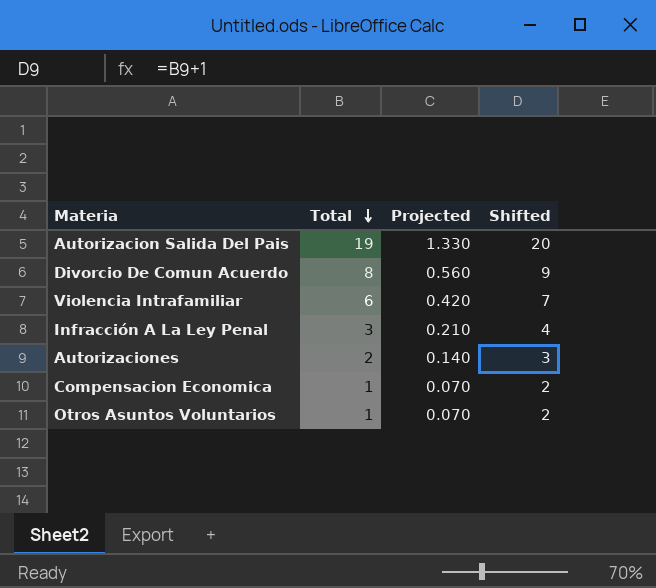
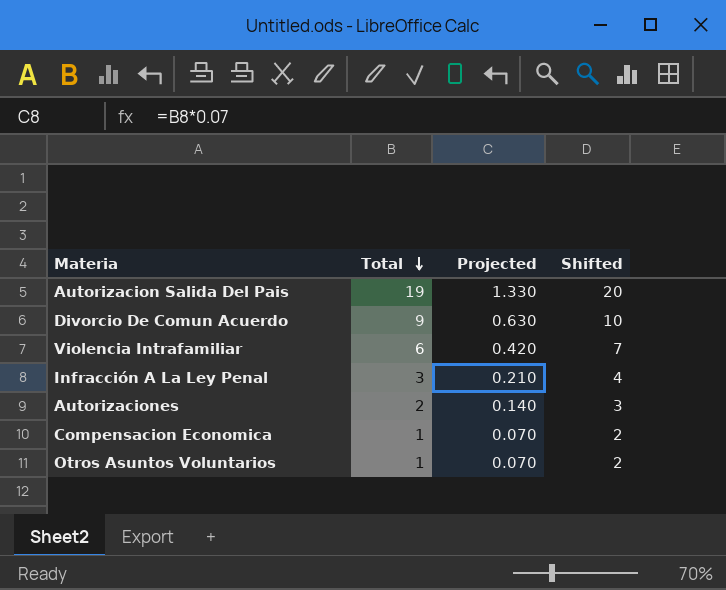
Divorcio De Comun Acuerdo | Total: 8 -> 9
Divorcio De Comun Acuerdo | Projected: 0.560 -> 0.630
Divorcio De Comun Acuerdo | Shifted: 9 -> 10

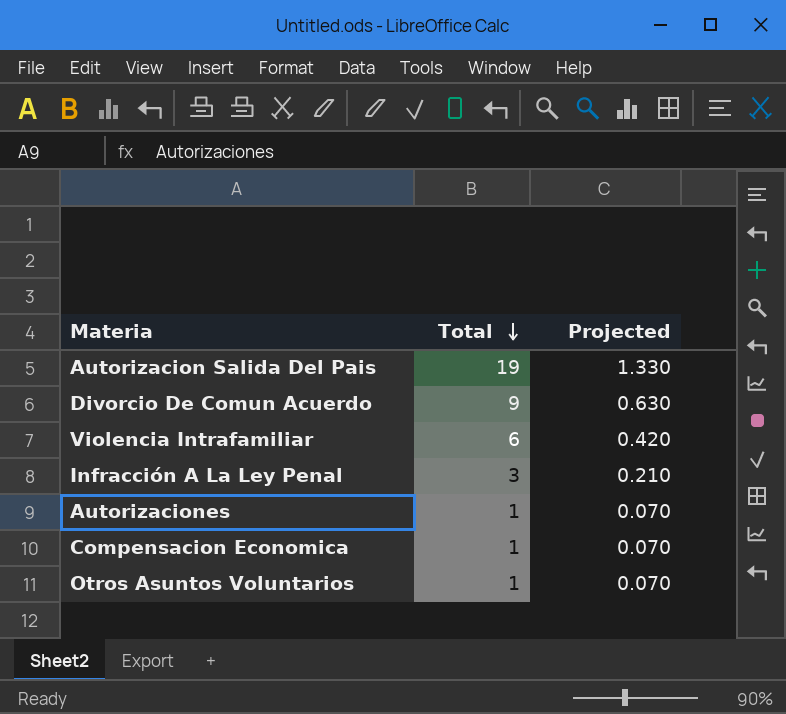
column Shifted | formula: [Total] + 1 -> none
Autorizaciones | Total: 2 -> 1
Autorizaciones | Projected: 0.140 -> 0.070

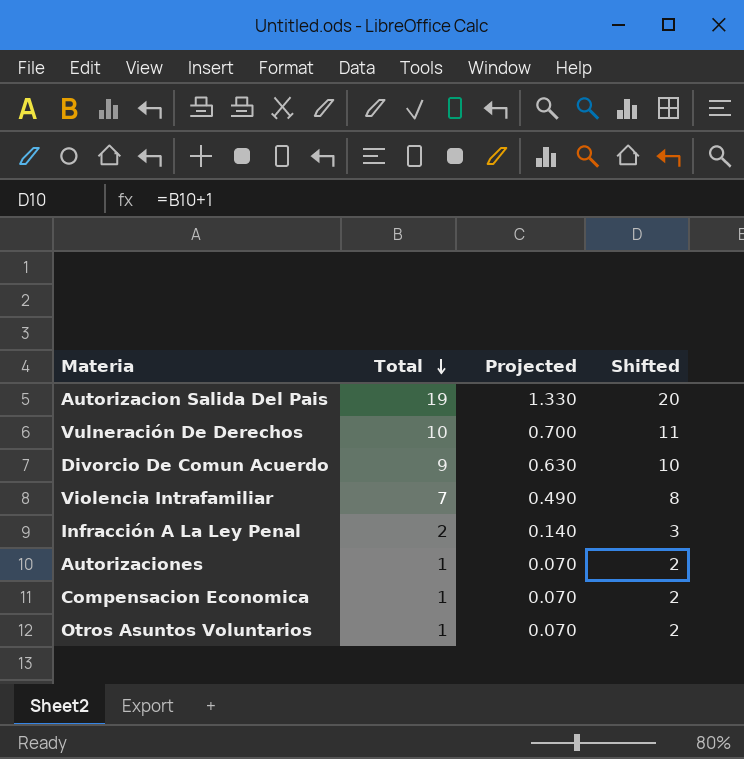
column Shifted | formula: none -> [Total] + 1
row Vulneración De Derechos: none -> 10 | 0.700 | 11
Violencia Intrafamiliar | Total: 6 -> 7
Violencia Intrafamiliar | Projected: 0.420 -> 0.490
Infracción A La Ley Penal | Total: 3 -> 2
Infracción A La Ley Penal | Projected: 0.210 -> 0.140

